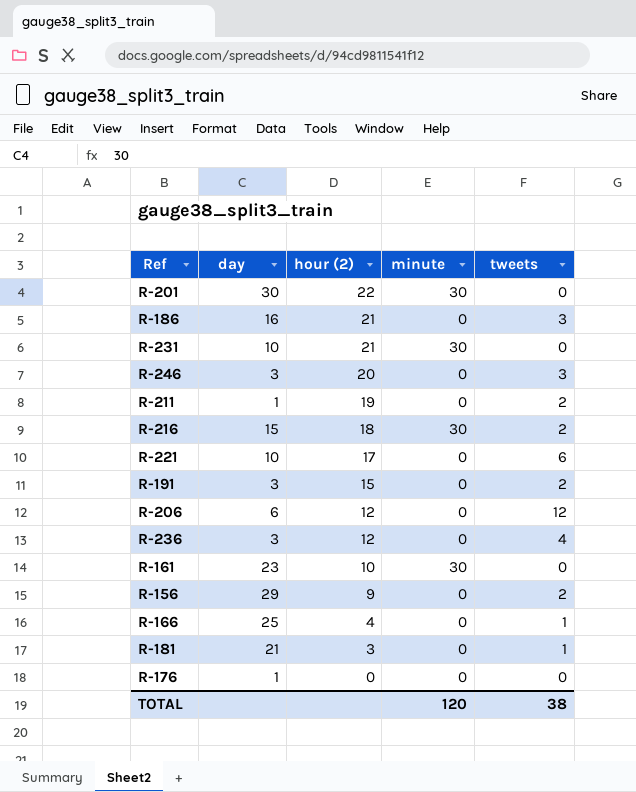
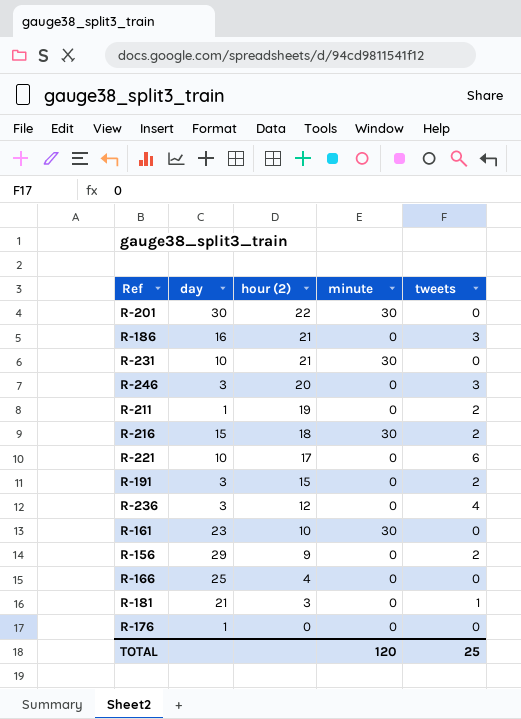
row R-206: 6 | 12 | 0 | 12 -> none
R-166 | tweets: 1 -> 0
TOTAL | tweets: 38 -> 25

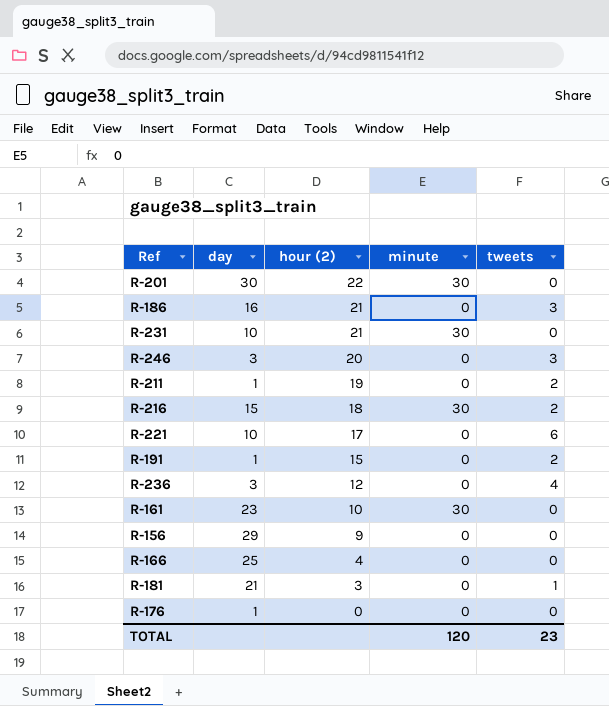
R-191 | day: 3 -> 1
R-156 | tweets: 2 -> 0
TOTAL | tweets: 25 -> 23

